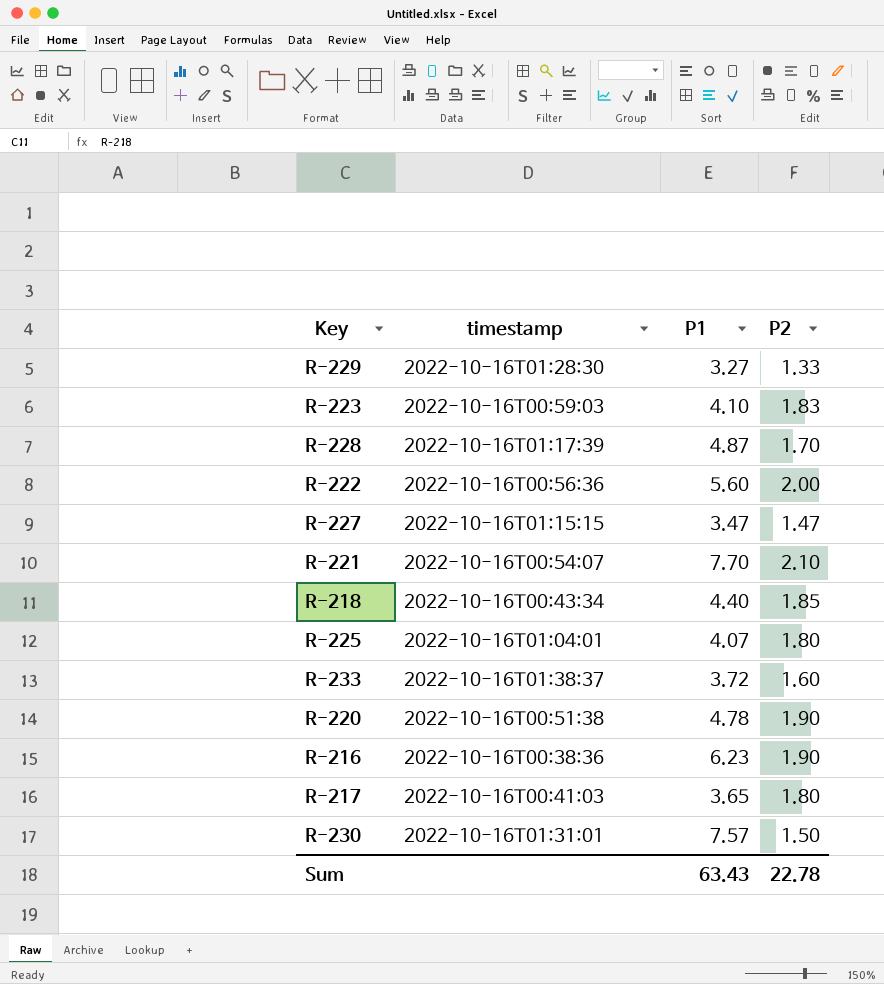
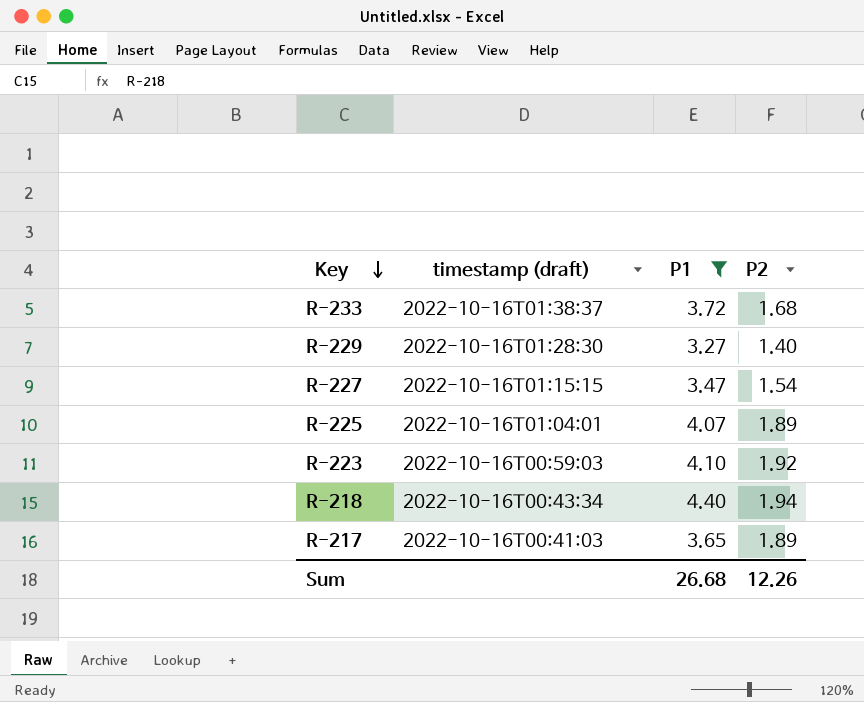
filter: none -> P1 <= 4.40
row order: none -> Key descending
column name: timestamp -> timestamp (draft)
R-233 | P2: 1.60 -> 1.68
R-229 | P2: 1.33 -> 1.40
R-227 | P2: 1.47 -> 1.54
R-225 | P2: 1.80 -> 1.89
R-223 | P2: 1.83 -> 1.92
R-218 | P2: 1.85 -> 1.94
R-217 | P2: 1.80 -> 1.89
Sum | P1: 63.43 -> 26.68
Sum | P2: 22.78 -> 12.26

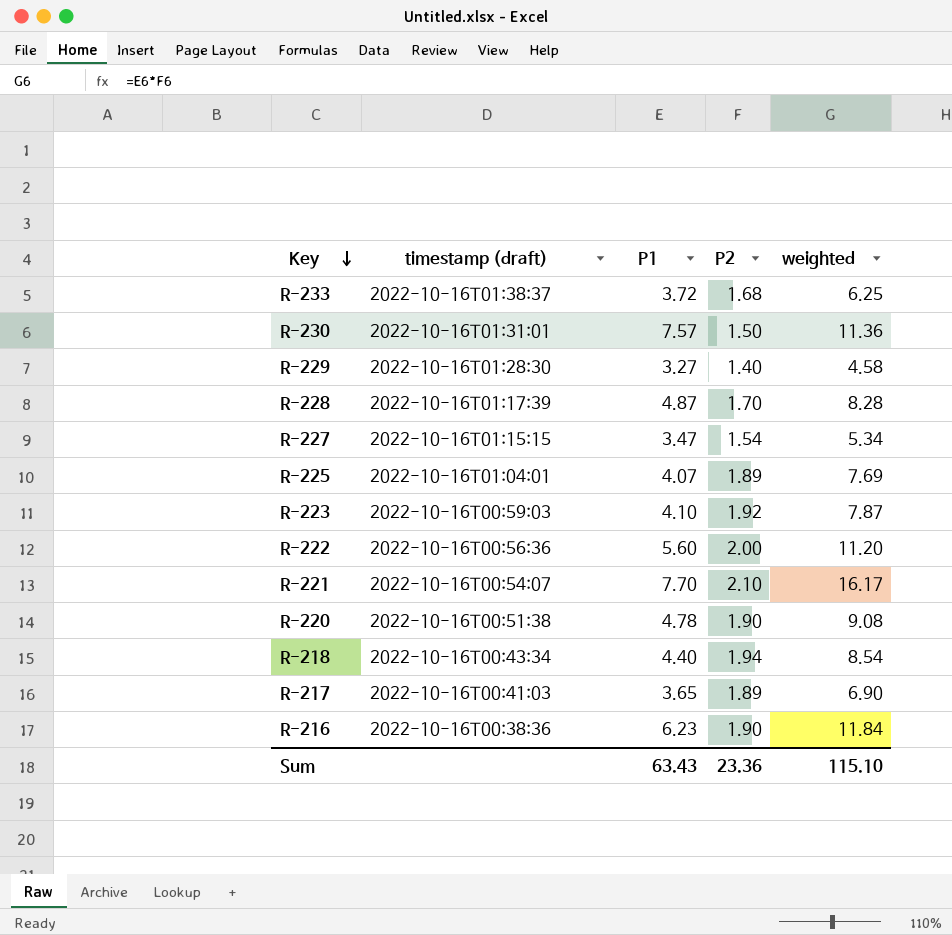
filter: P1 <= 4.40 -> none
column weighted | formula: none -> [P1] * [P2]
Sum | P1: 26.68 -> 63.43
Sum | P2: 12.26 -> 23.36

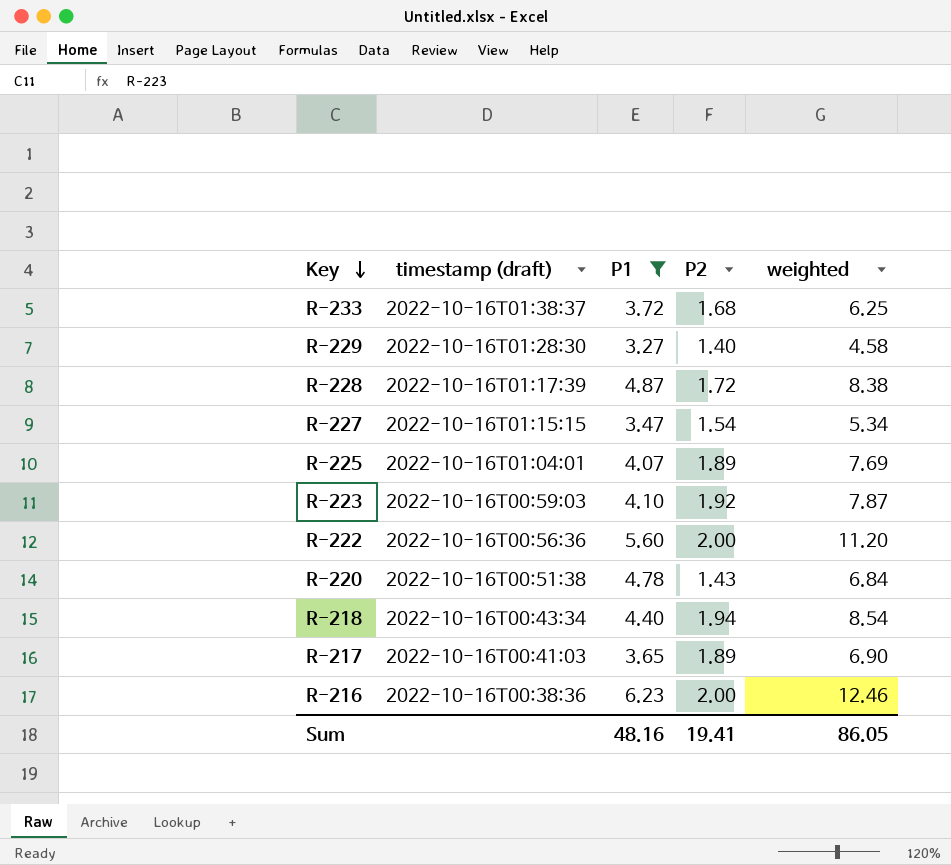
filter: none -> P1 <= 6.23
R-228 | P2: 1.70 -> 1.72
R-228 | weighted: 8.28 -> 8.38
R-220 | P2: 1.90 -> 1.43
R-220 | weighted: 9.08 -> 6.84
R-216 | P2: 1.90 -> 2.00
R-216 | weighted: 11.84 -> 12.46
Sum | P1: 63.43 -> 48.16
Sum | P2: 23.36 -> 19.41
Sum | weighted: 115.10 -> 86.05

